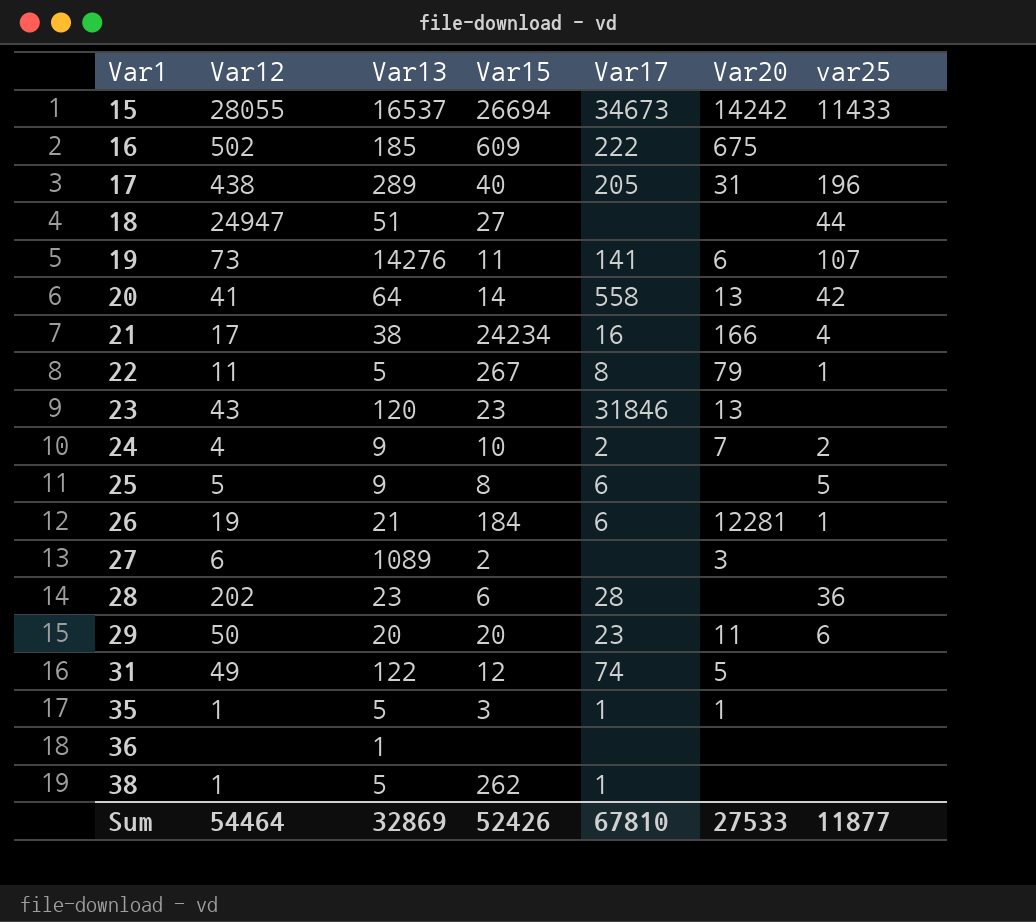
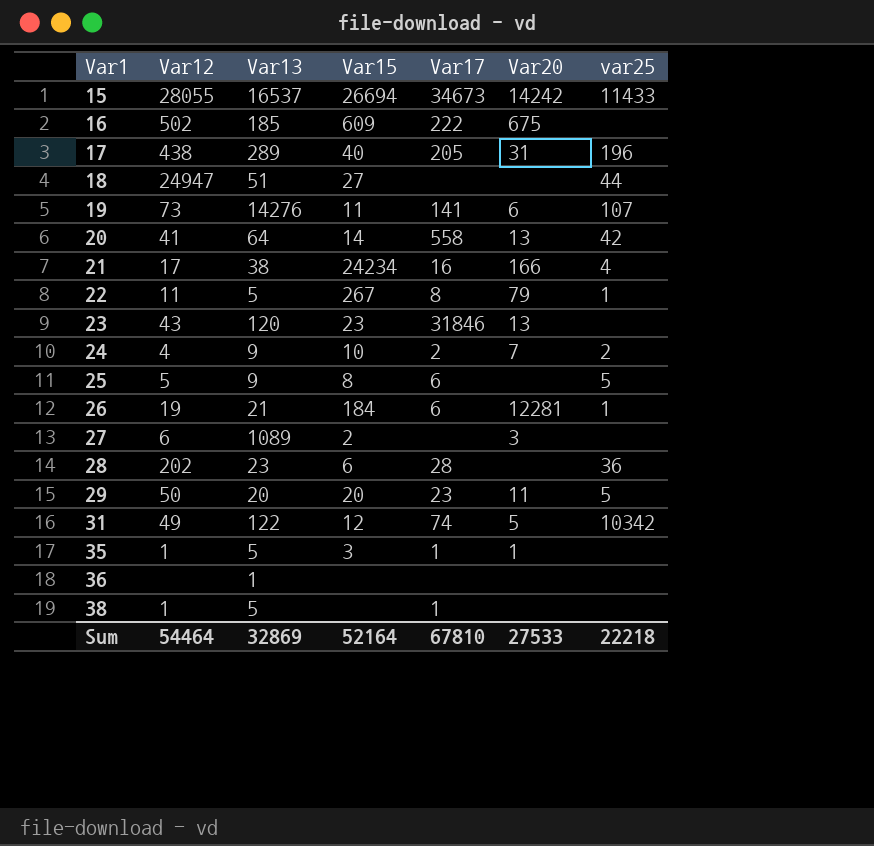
29 | var25: 6 -> 5
31 | var25: none -> 10342
38 | Var15: 262 -> none
Sum | Var15: 52426 -> 52164
Sum | var25: 11877 -> 22218

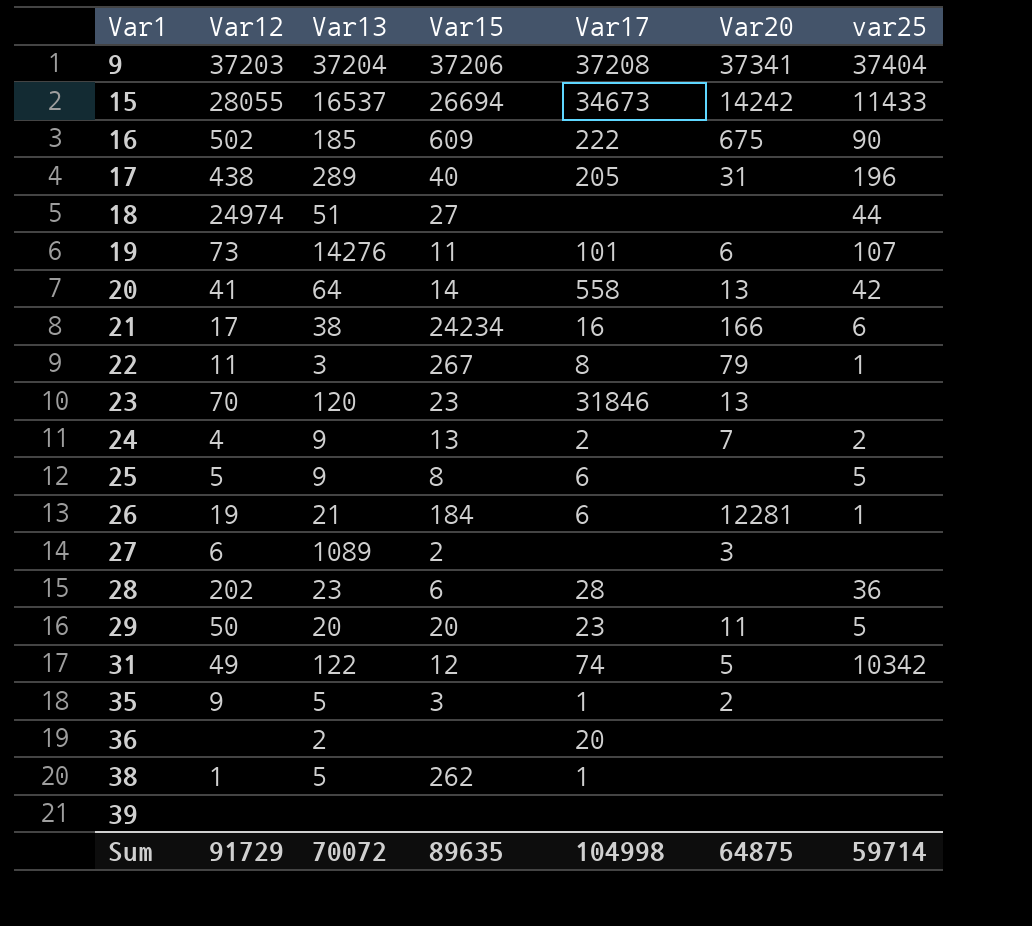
row 9: none -> 37203 | 37204 | 37206 | 37208 | 37341 | 37404
16 | var25: none -> 90
18 | Var12: 24947 -> 24974
19 | Var17: 141 -> 101
21 | var25: 4 -> 6
22 | Var13: 5 -> 3
23 | Var12: 43 -> 70
24 | Var15: 10 -> 13
35 | Var12: 1 -> 9
35 | Var20: 1 -> 2
36 | Var13: 1 -> 2
36 | Var17: none -> 20
38 | Var15: none -> 262
row 39: none -> none | none | none | none | none | none
Sum | Var12: 54464 -> 91729
Sum | Var13: 32869 -> 70072
Sum | Var15: 52164 -> 89635
Sum | Var17: 67810 -> 104998
Sum | Var20: 27533 -> 64875
Sum | var25: 22218 -> 59714

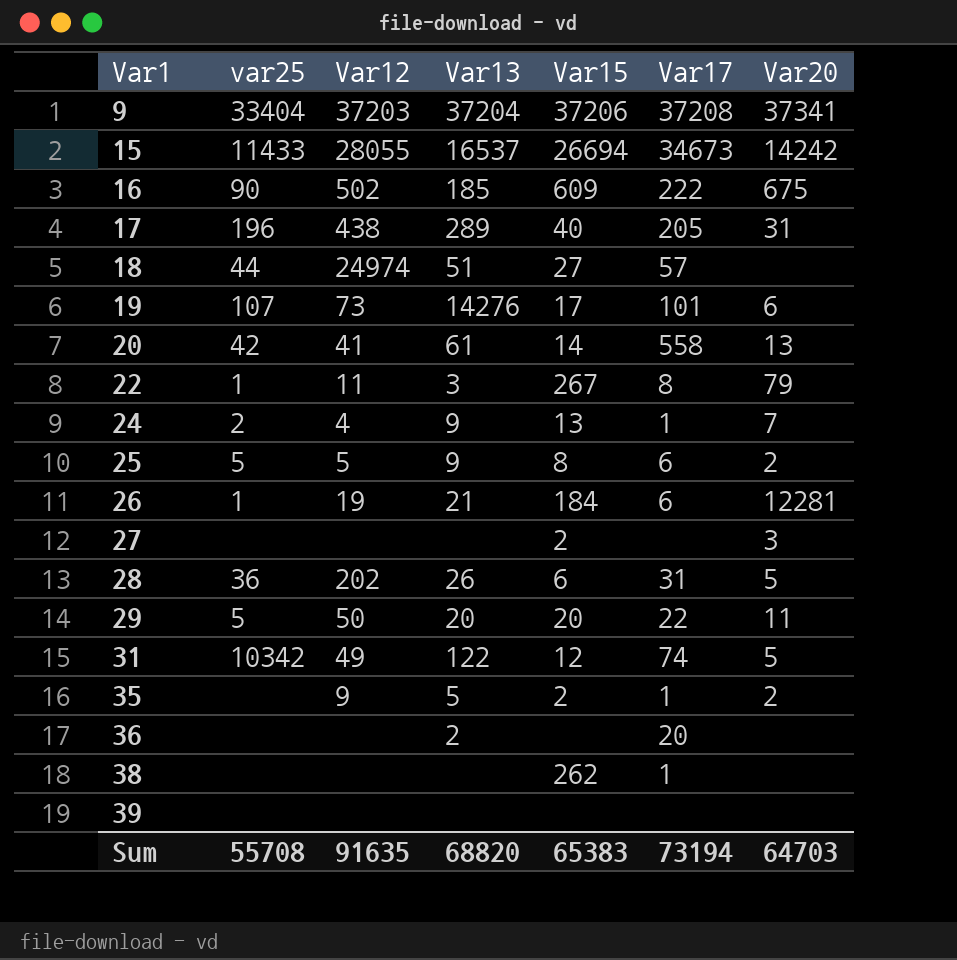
column var25 | position: 7 -> 2
row 21: 17 | 38 | 24234 | 16 | 166 | 6 -> none
row 23: 70 | 120 | 23 | 31846 | 13 | none -> none
9 | var25: 37404 -> 33404
18 | Var17: none -> 57
19 | Var15: 11 -> 17
20 | Var13: 64 -> 61
24 | Var17: 2 -> 1
25 | Var20: none -> 2
27 | Var12: 6 -> none
27 | Var13: 1089 -> none
28 | Var13: 23 -> 26
28 | Var17: 28 -> 31
28 | Var20: none -> 5
29 | Var17: 23 -> 22
35 | Var15: 3 -> 2
38 | Var12: 1 -> none
38 | Var13: 5 -> none
Sum | var25: 59714 -> 55708
Sum | Var12: 91729 -> 91635
Sum | Var13: 70072 -> 68820
Sum | Var15: 89635 -> 65383
Sum | Var17: 104998 -> 73194
Sum | Var20: 64875 -> 64703

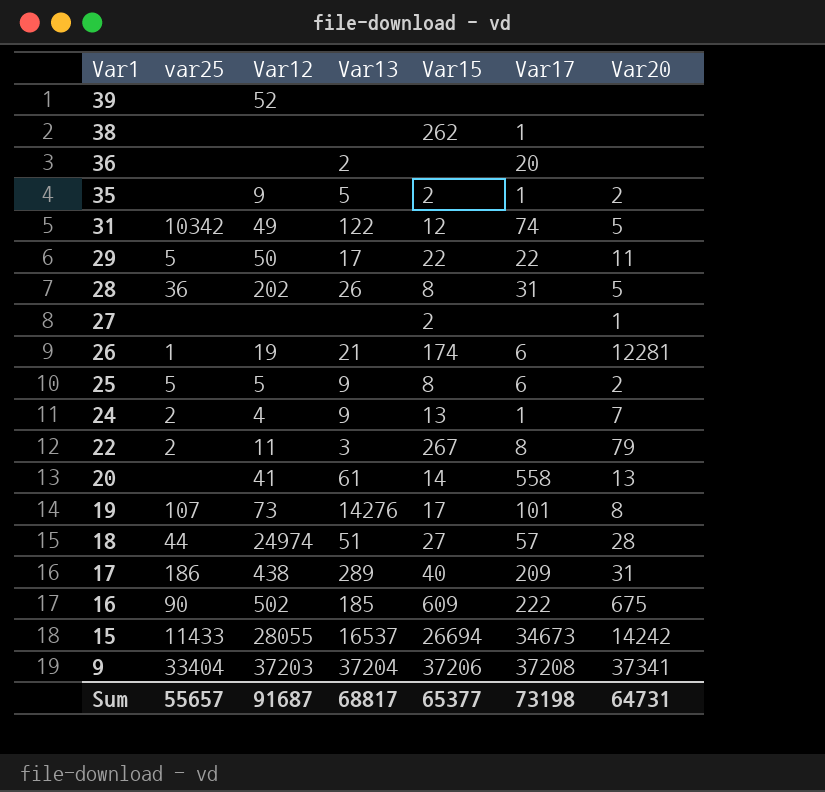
row order: Var1 ascending -> Var1 descending
39 | Var12: none -> 52
29 | Var13: 20 -> 17
29 | Var15: 20 -> 22
28 | Var15: 6 -> 8
27 | Var20: 3 -> 1
26 | Var15: 184 -> 174
22 | var25: 1 -> 2
20 | var25: 42 -> none
19 | Var20: 6 -> 8
18 | Var20: none -> 28
17 | var25: 196 -> 186
17 | Var17: 205 -> 209
Sum | var25: 55708 -> 55657
Sum | Var12: 91635 -> 91687
Sum | Var13: 68820 -> 68817
Sum | Var15: 65383 -> 65377
Sum | Var17: 73194 -> 73198
Sum | Var20: 64703 -> 64731

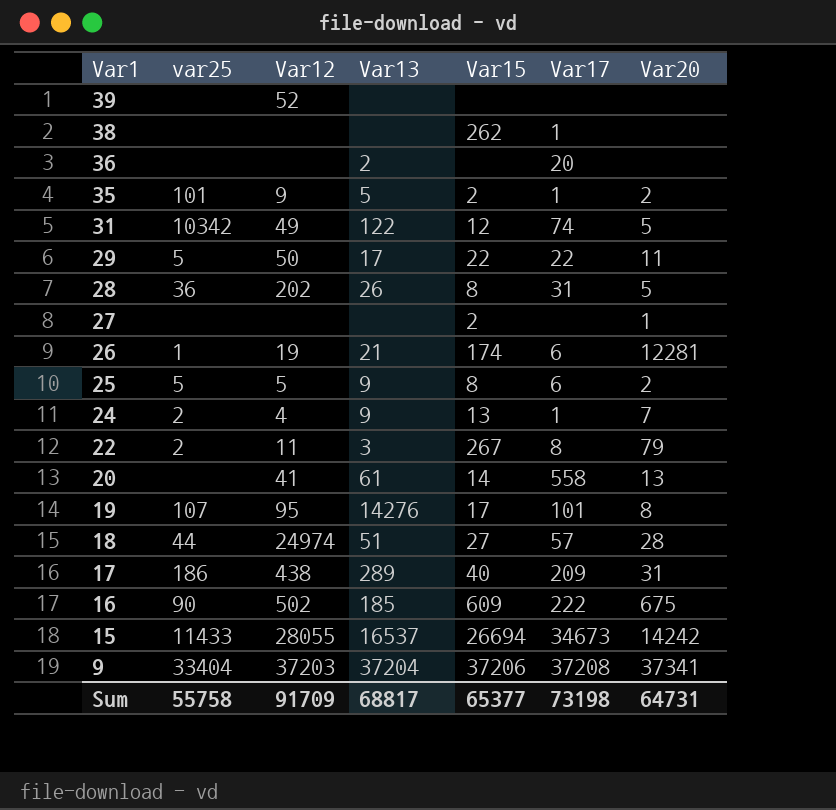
35 | var25: none -> 101
19 | Var12: 73 -> 95
Sum | var25: 55657 -> 55758
Sum | Var12: 91687 -> 91709

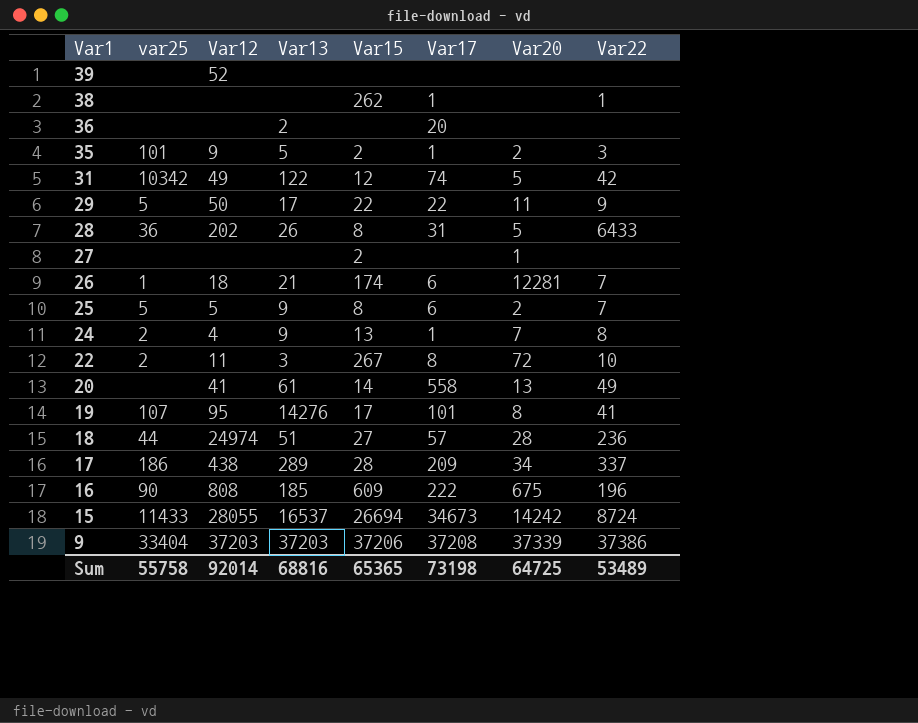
column Var22 | position: none -> 8
26 | Var12: 19 -> 18
22 | Var20: 79 -> 72
17 | Var15: 40 -> 28
17 | Var20: 31 -> 34
16 | Var12: 502 -> 808
9 | Var13: 37204 -> 37203
9 | Var20: 37341 -> 37339
Sum | Var12: 91709 -> 92014
Sum | Var13: 68817 -> 68816
Sum | Var15: 65377 -> 65365
Sum | Var20: 64731 -> 64725

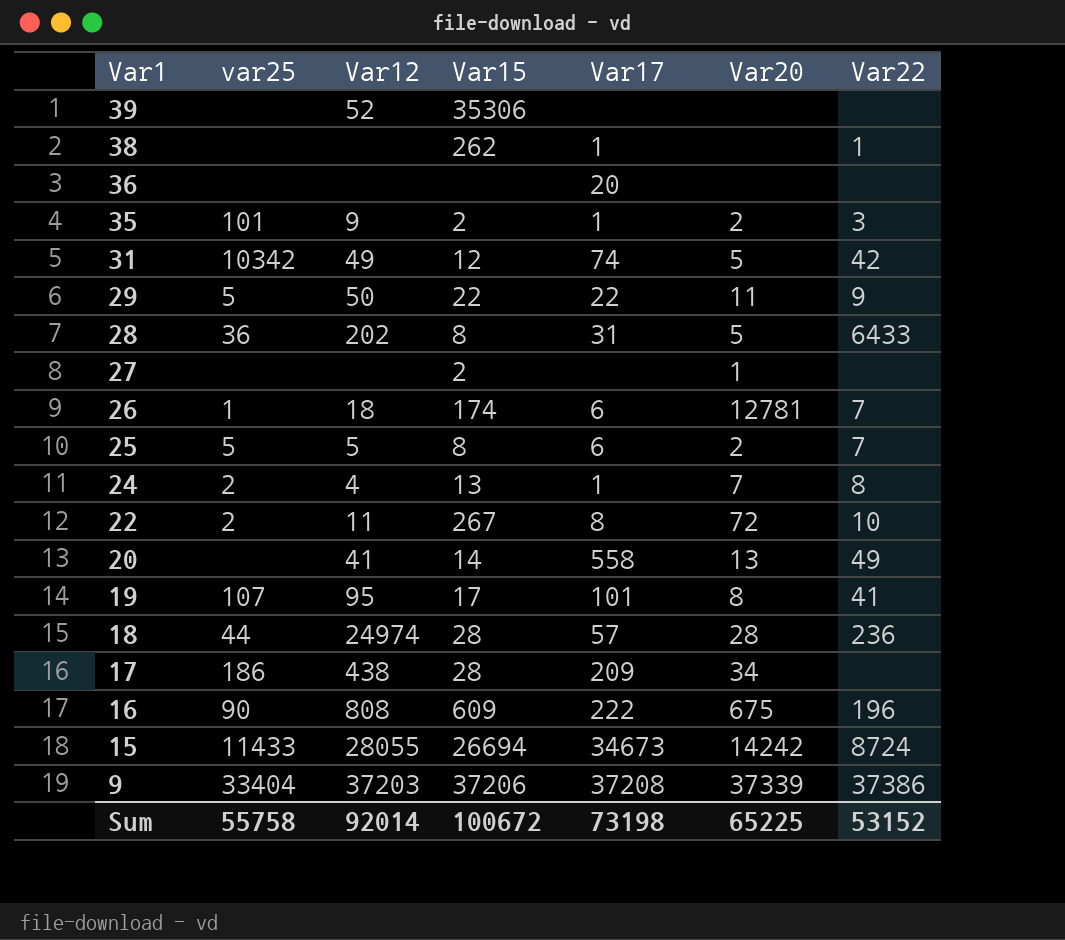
column Var13 | position: 4 -> none
39 | Var15: none -> 35306
26 | Var20: 12281 -> 12781
18 | Var15: 27 -> 28
17 | Var22: 337 -> none
Sum | Var15: 65365 -> 100672
Sum | Var20: 64725 -> 65225
Sum | Var22: 53489 -> 53152

